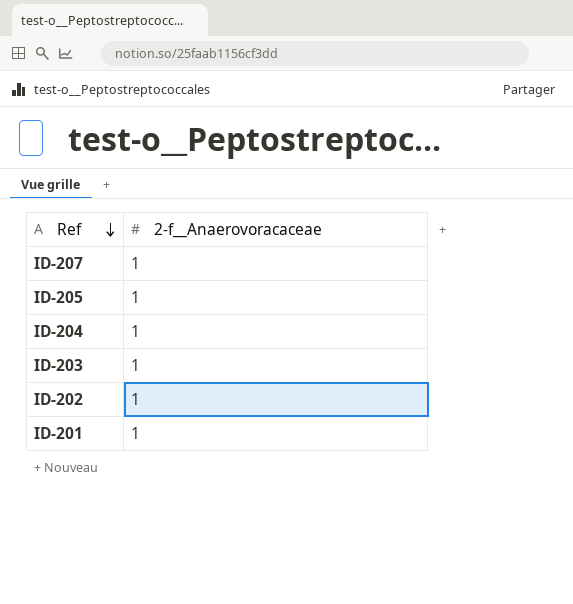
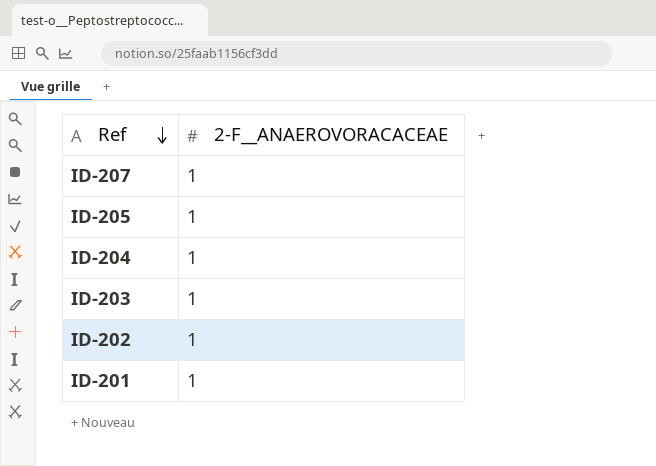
column name: 2-f__Anaerovoracaceae -> 2-F__ANAEROVORACACEAE

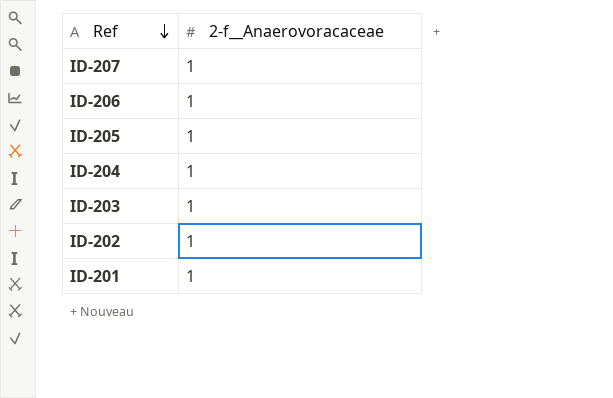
column name: 2-F__ANAEROVORACACEAE -> 2-f__Anaerovoracaceae
row ID-206: none -> 1

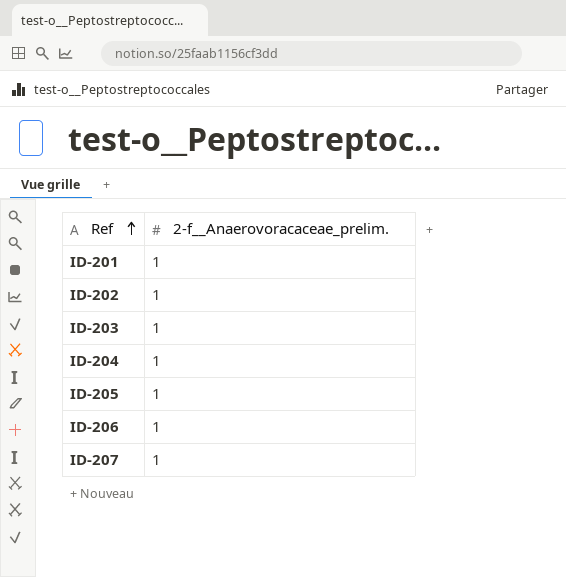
row order: Ref descending -> Ref ascending
column name: 2-f__Anaerovoracaceae -> 2-f__Anaerovoracaceae_prelim.

